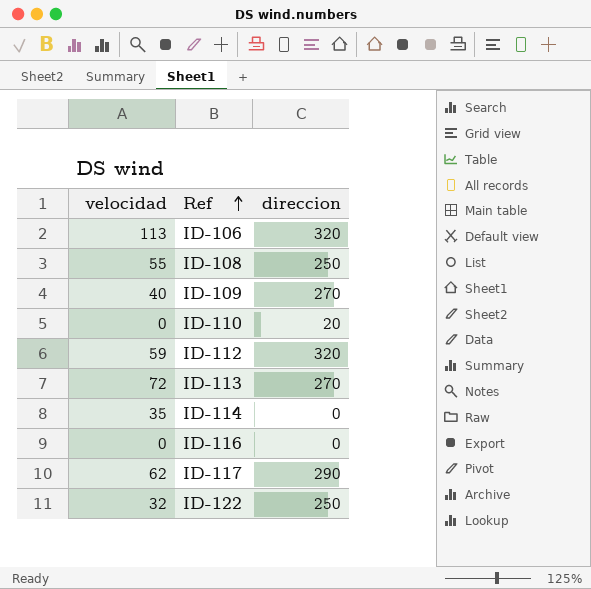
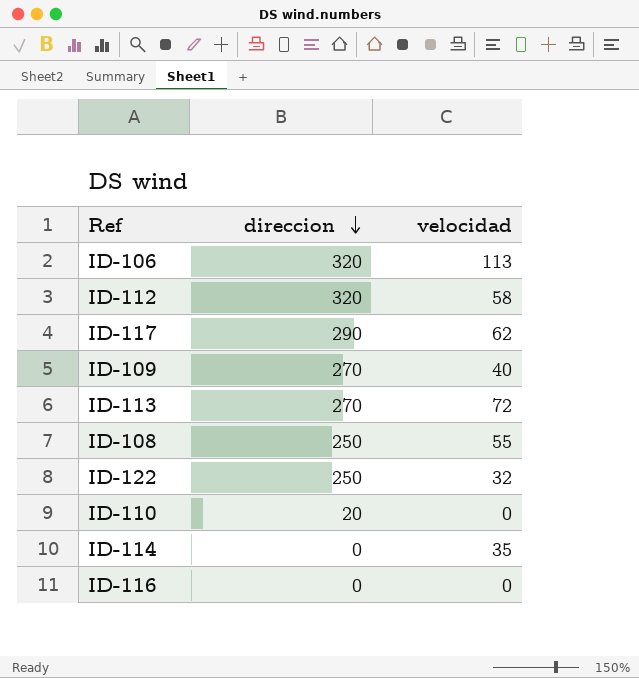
row order: Ref ascending -> direccion descending
column velocidad | position: 1 -> 3
ID-112 | velocidad: 59 -> 58

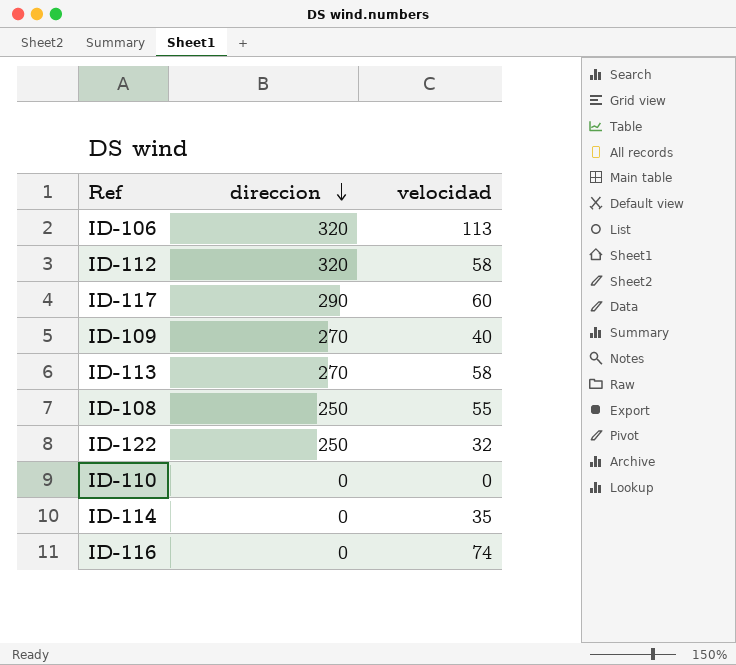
ID-117 | velocidad: 62 -> 60
ID-113 | velocidad: 72 -> 58
ID-110 | direccion: 20 -> 0
ID-116 | velocidad: 0 -> 74

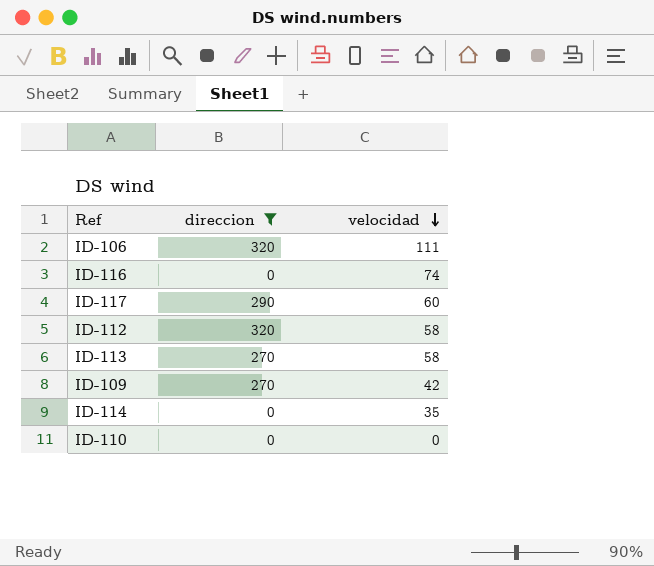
filter: none -> direccion != 250
row order: direccion descending -> velocidad descending
ID-106 | velocidad: 113 -> 111
ID-109 | velocidad: 40 -> 42

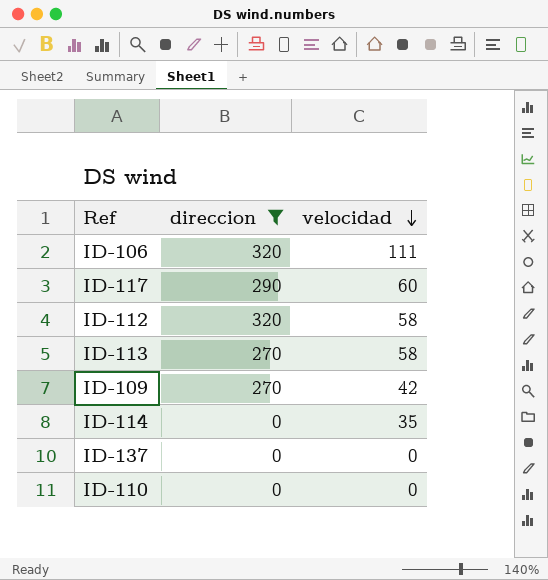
row ID-116: 0 | 74 -> none
row ID-137: none -> 0 | 0

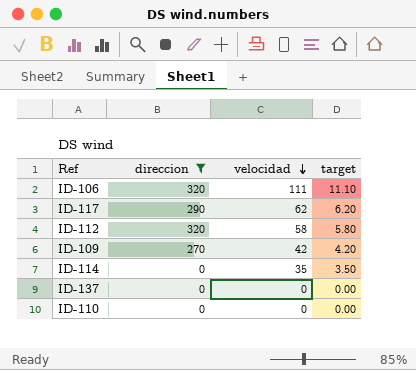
column target | formula: none -> [velocidad] * 0.1
row ID-113: 270 | 58 -> none
ID-117 | velocidad: 60 -> 62

